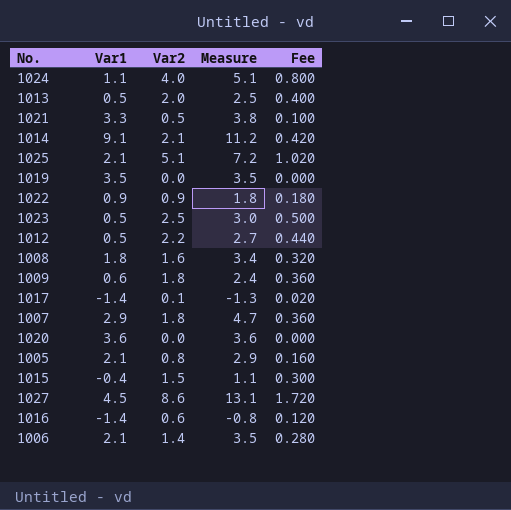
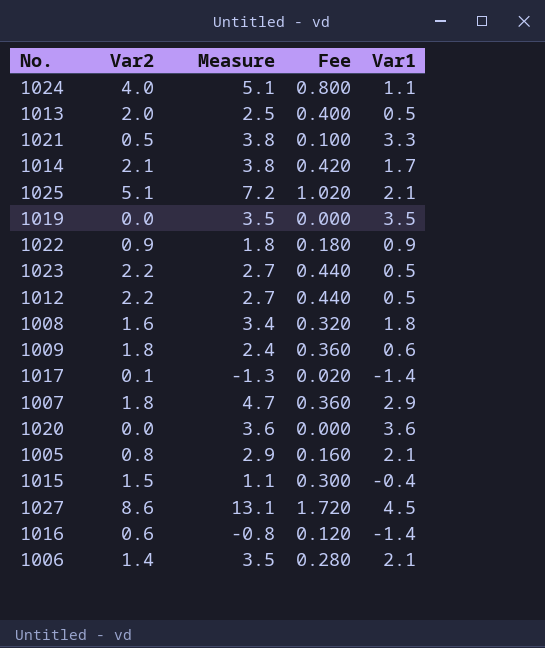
column Var1 | position: 2 -> 5
1014 | Measure: 11.2 -> 3.8
1014 | Var1: 9.1 -> 1.7
1023 | Var2: 2.5 -> 2.2
1023 | Measure: 3.0 -> 2.7
1023 | Fee: 0.500 -> 0.440

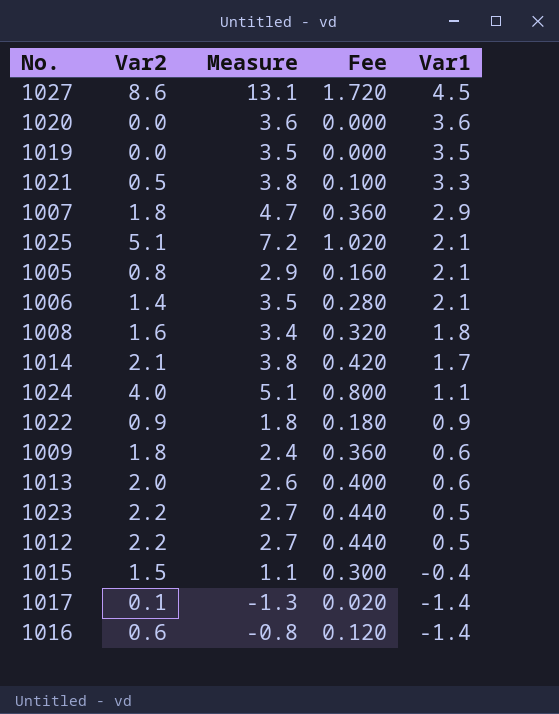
row order: none -> Var1 descending
1013 | Measure: 2.5 -> 2.6
1013 | Var1: 0.5 -> 0.6

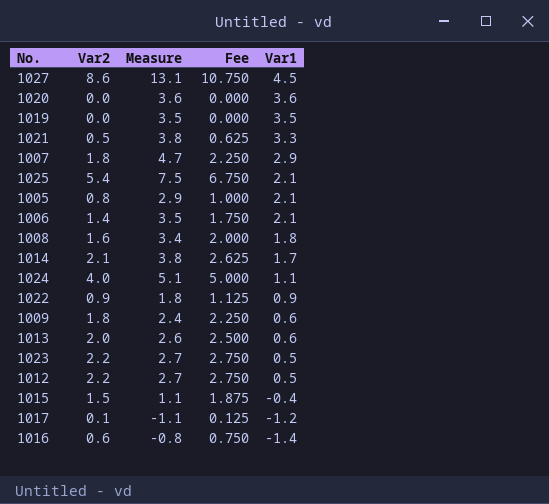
column Fee | formula: [Var2] * 0.2 -> [Var2] * 1.25
1025 | Var2: 5.1 -> 5.4
1025 | Measure: 7.2 -> 7.5
1017 | Measure: -1.3 -> -1.1
1017 | Var1: -1.4 -> -1.2

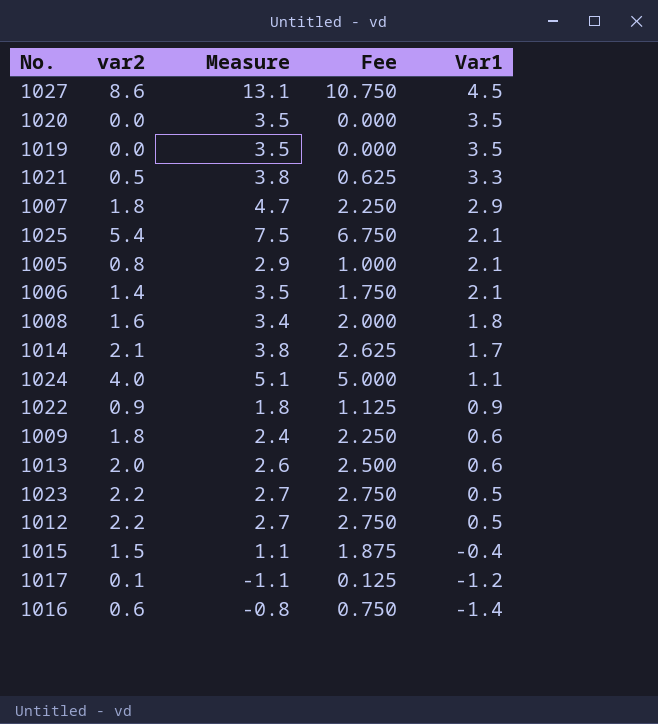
column name: Var2 -> var2
1020 | Measure: 3.6 -> 3.5
1020 | Var1: 3.6 -> 3.5

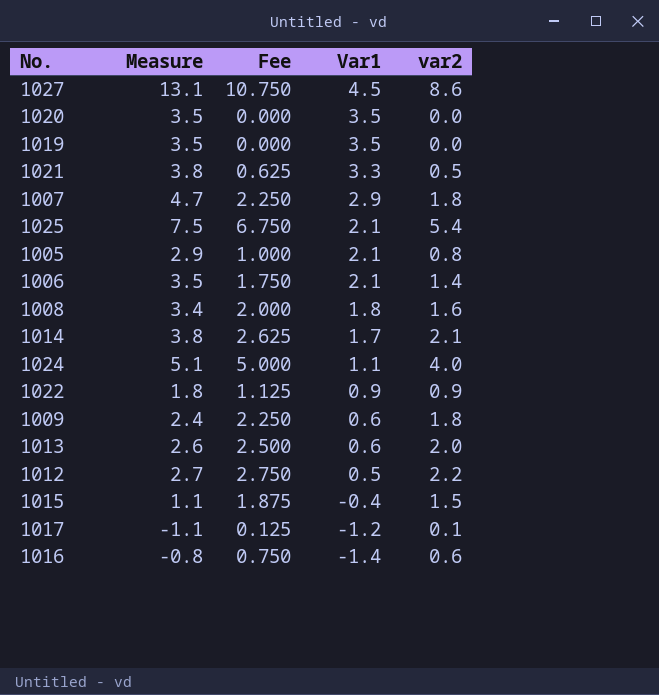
column var2 | position: 2 -> 5
row 1023: 2.2 | 2.7 | 2.750 | 0.5 -> none

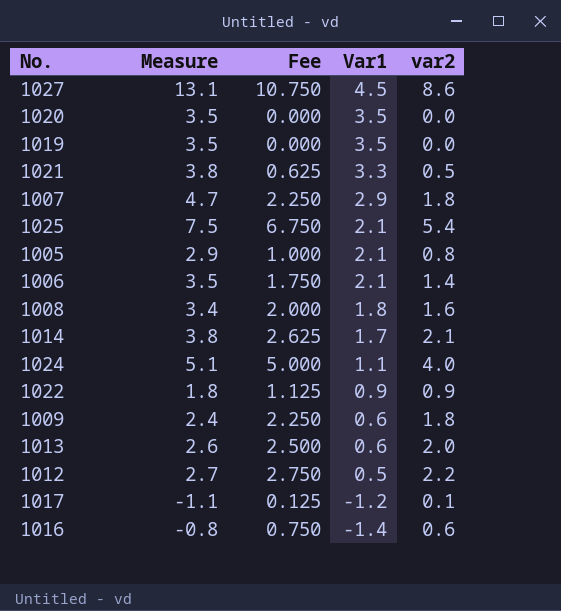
row 1015: 1.1 | 1.875 | -0.4 | 1.5 -> none

